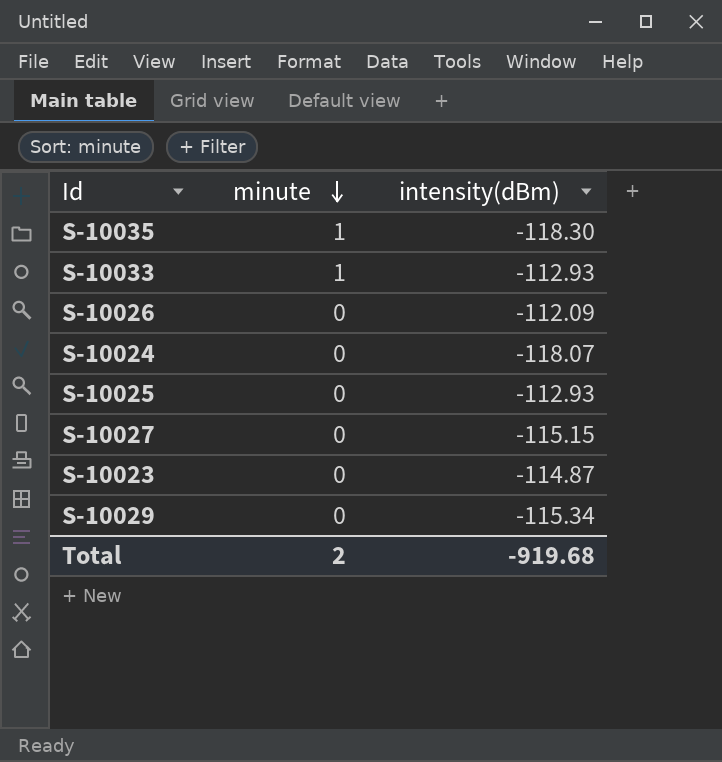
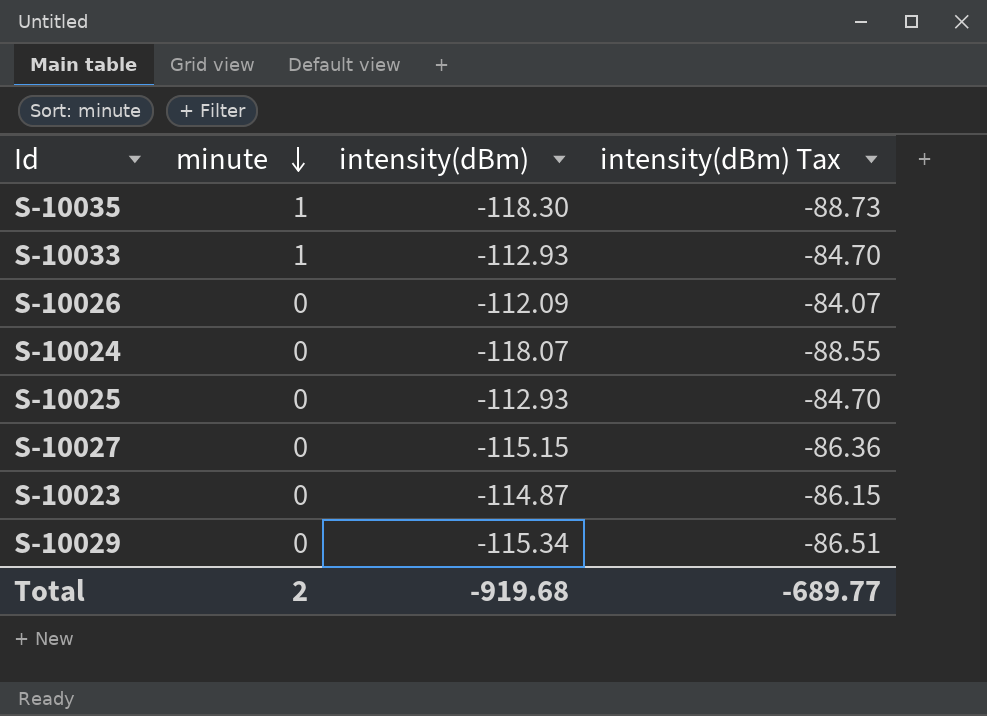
column intensity(dBm) Tax | formula: none -> [intensity(dBm)] * 0.75

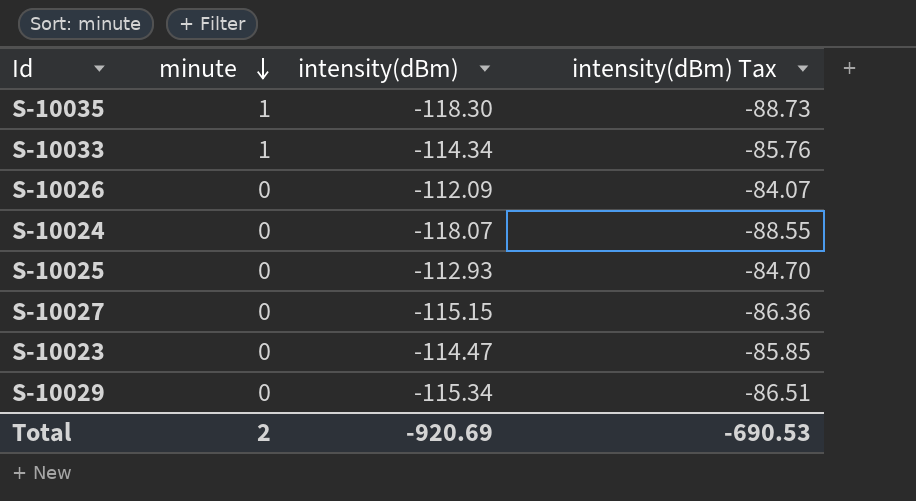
S-10033 | intensity(dBm): -112.93 -> -114.34
S-10033 | intensity(dBm) Tax: -84.70 -> -85.76
S-10023 | intensity(dBm): -114.87 -> -114.47
S-10023 | intensity(dBm) Tax: -86.15 -> -85.85
Total | intensity(dBm): -919.68 -> -920.69
Total | intensity(dBm) Tax: -689.77 -> -690.53

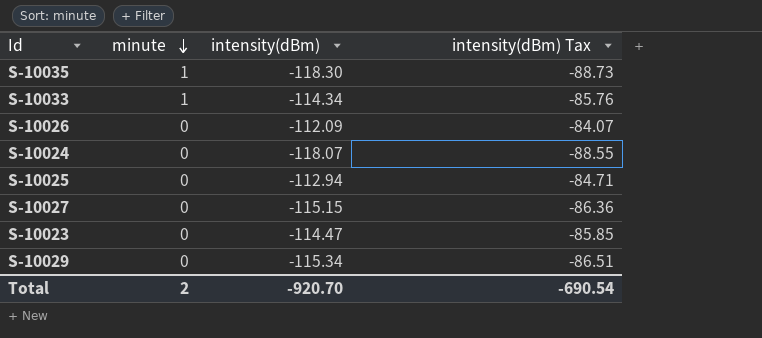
S-10025 | intensity(dBm): -112.93 -> -112.94
S-10025 | intensity(dBm) Tax: -84.70 -> -84.71
Total | intensity(dBm): -920.69 -> -920.70
Total | intensity(dBm) Tax: -690.53 -> -690.54

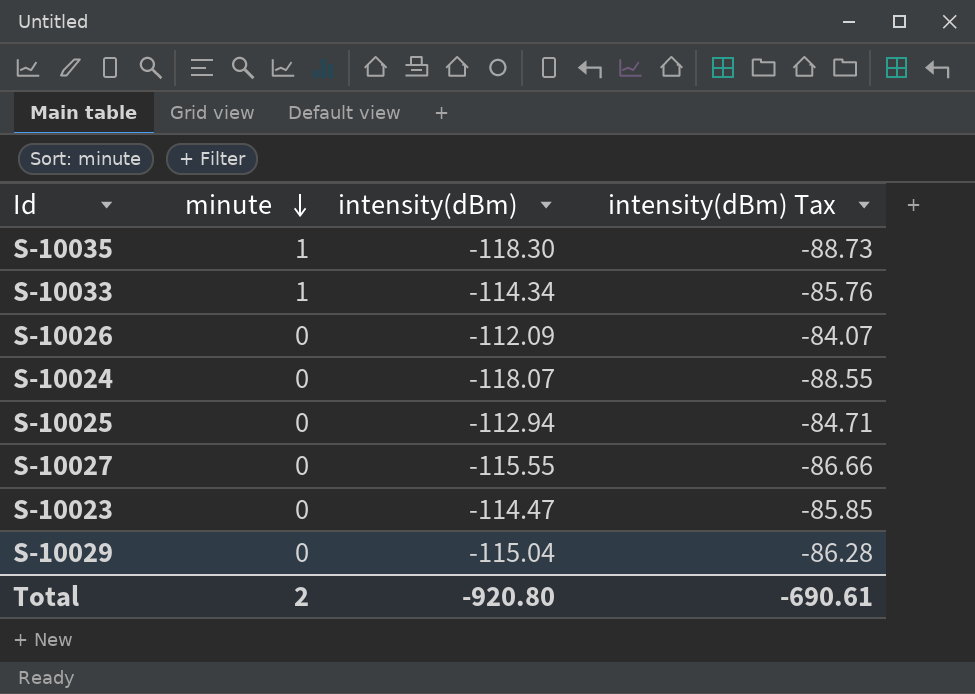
S-10027 | intensity(dBm): -115.15 -> -115.55
S-10027 | intensity(dBm) Tax: -86.36 -> -86.66
S-10029 | intensity(dBm): -115.34 -> -115.04
S-10029 | intensity(dBm) Tax: -86.51 -> -86.28
Total | intensity(dBm): -920.70 -> -920.80
Total | intensity(dBm) Tax: -690.54 -> -690.61

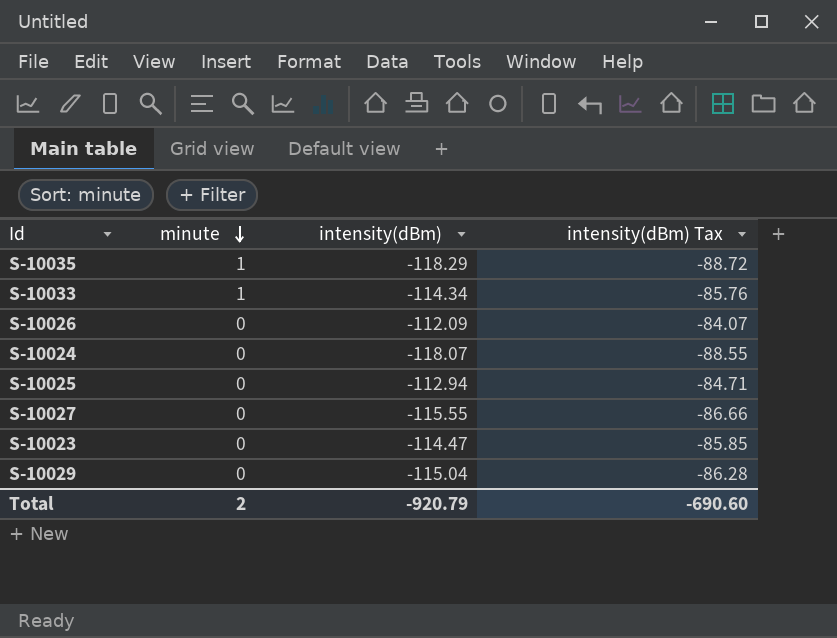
S-10035 | intensity(dBm): -118.30 -> -118.29
S-10035 | intensity(dBm) Tax: -88.73 -> -88.72
Total | intensity(dBm): -920.80 -> -920.79
Total | intensity(dBm) Tax: -690.61 -> -690.60

